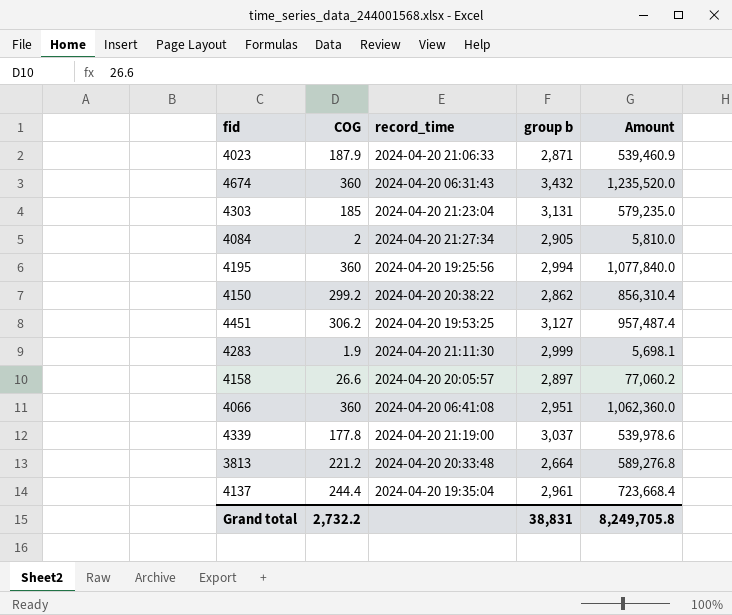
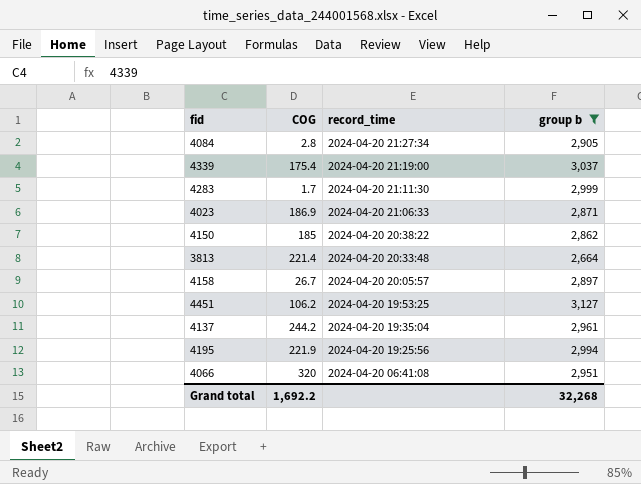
filter: none -> group b <= 3,127
row order: none -> record_time descending
column Amount | formula: [COG] * [group b] -> none
4084 | COG: 2 -> 2.8
4339 | COG: 177.8 -> 175.4
4283 | COG: 1.9 -> 1.7
4023 | COG: 187.9 -> 186.9
4150 | COG: 299.2 -> 185
3813 | COG: 221.2 -> 221.4
4158 | COG: 26.6 -> 26.7
4451 | COG: 306.2 -> 106.2
4137 | COG: 244.4 -> 244.2
4195 | COG: 360 -> 221.9
4066 | COG: 360 -> 320
Grand total | COG: 2,732.2 -> 1,692.2
Grand total | group b: 38,831 -> 32,268

